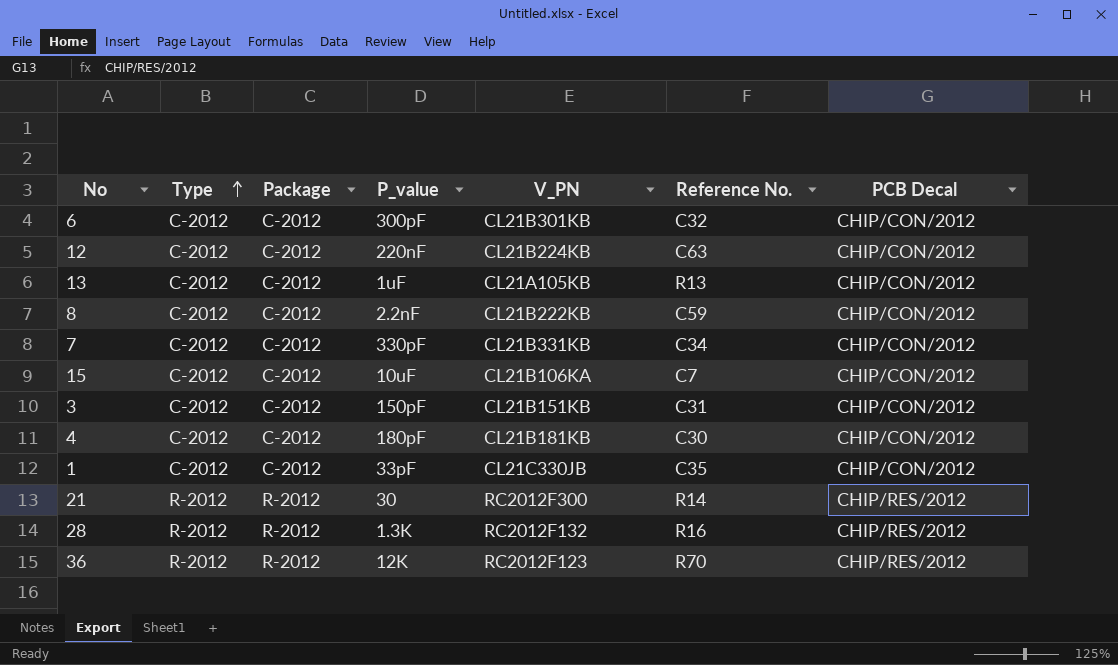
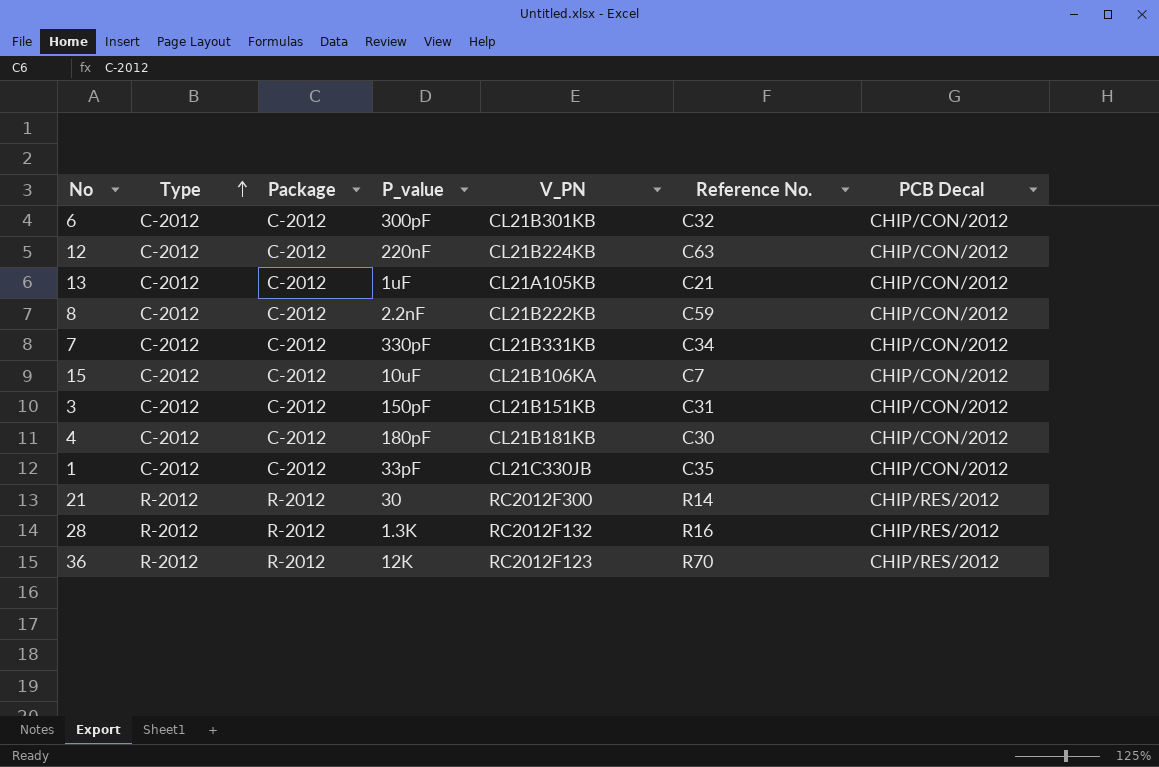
13 | Reference No.: R13 -> C21

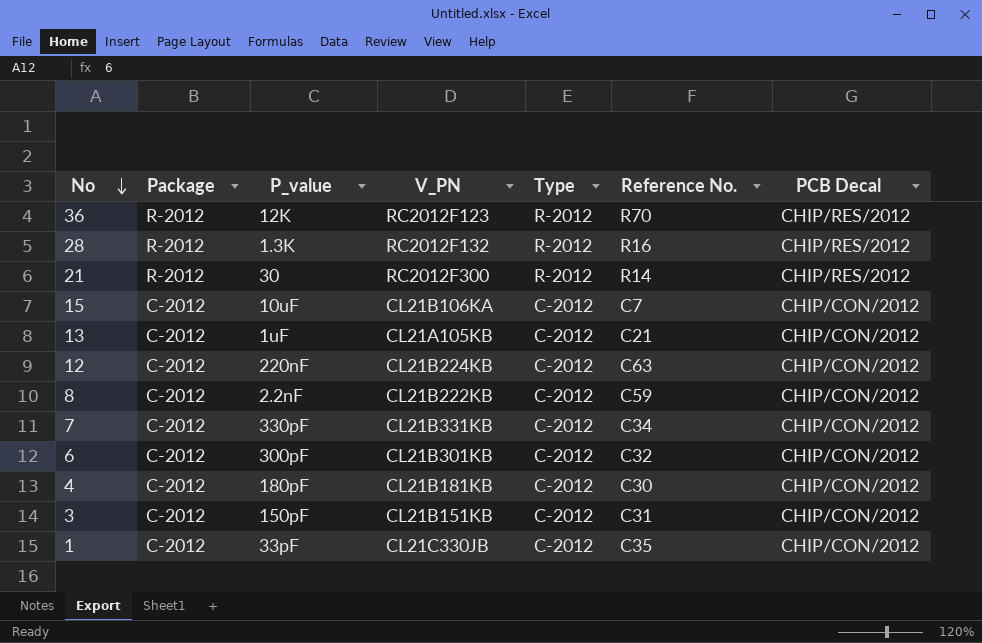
row order: Type ascending -> No descending
column Type | position: 2 -> 5

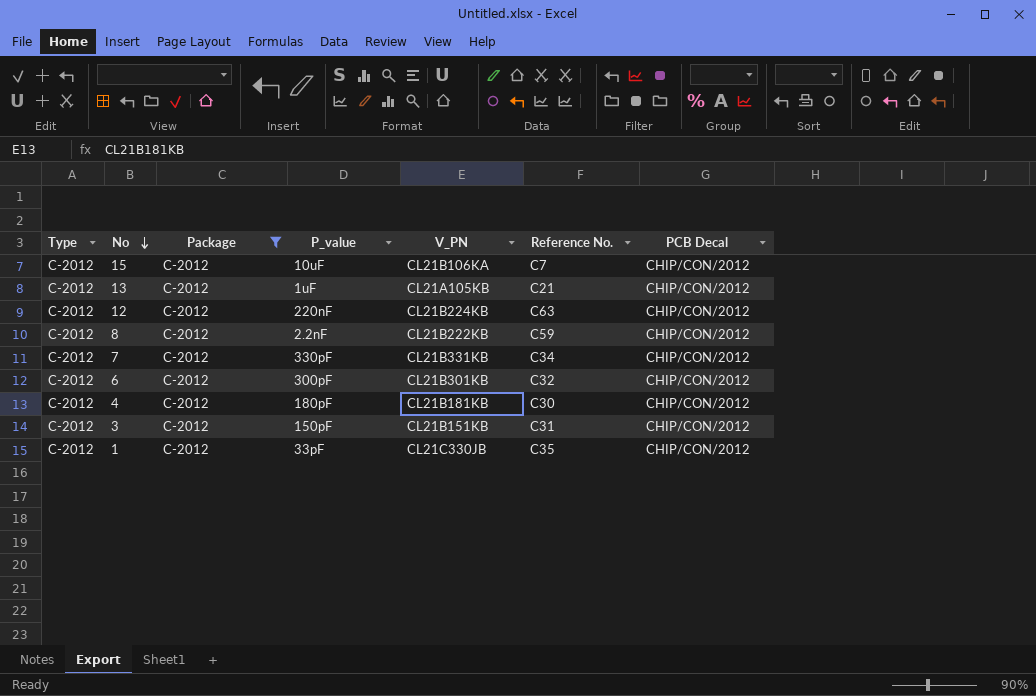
filter: none -> Package = C-2012
column Type | position: 5 -> 1

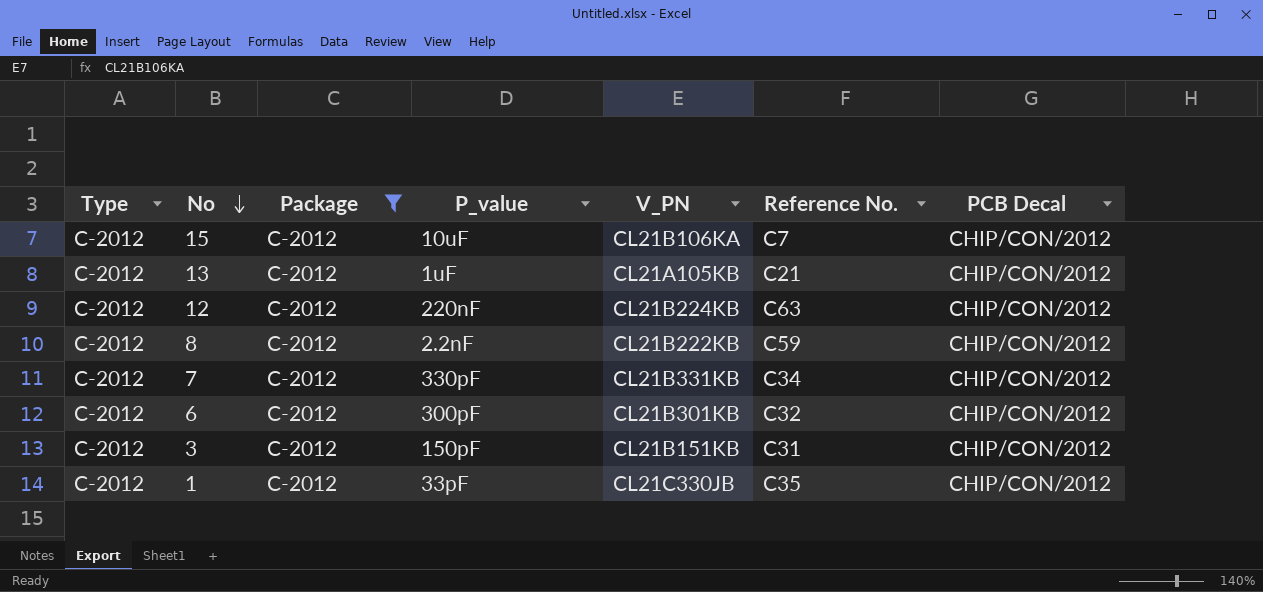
row 4: C-2012 | C-2012 | 180pF | CL21B181KB | C30 | CHIP/CON/2012 -> none

